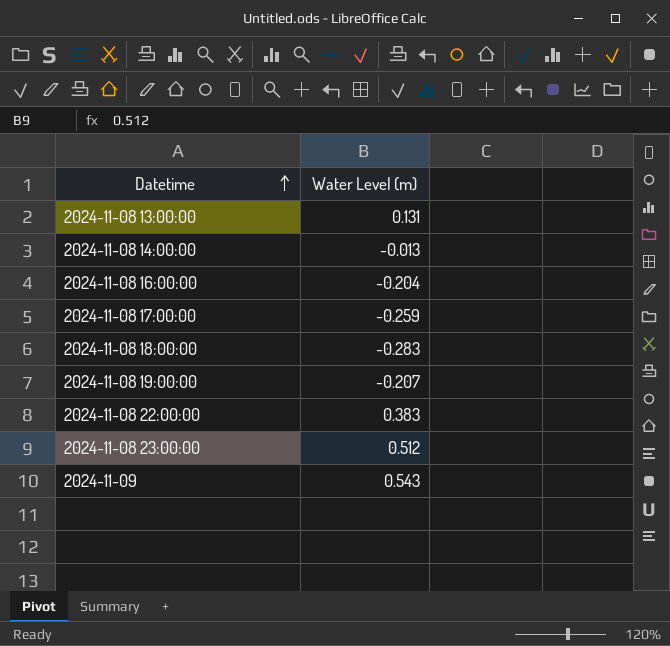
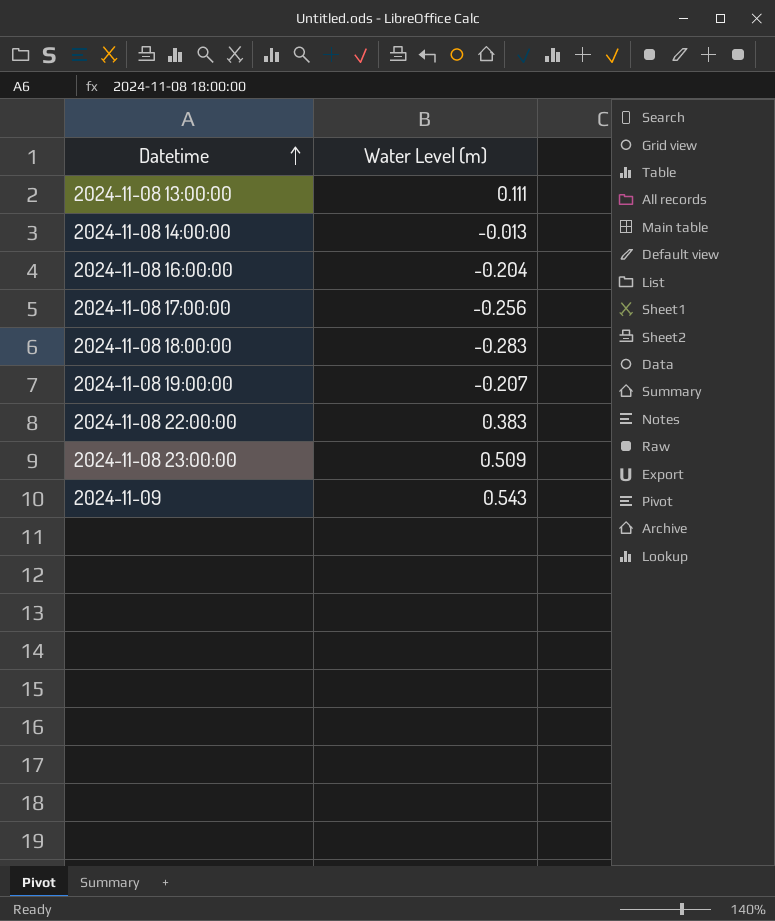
2024-11-08 13:00:00 | Water Level (m): 0.131 -> 0.111
2024-11-08 17:00:00 | Water Level (m): -0.259 -> -0.256
2024-11-08 23:00:00 | Water Level (m): 0.512 -> 0.509

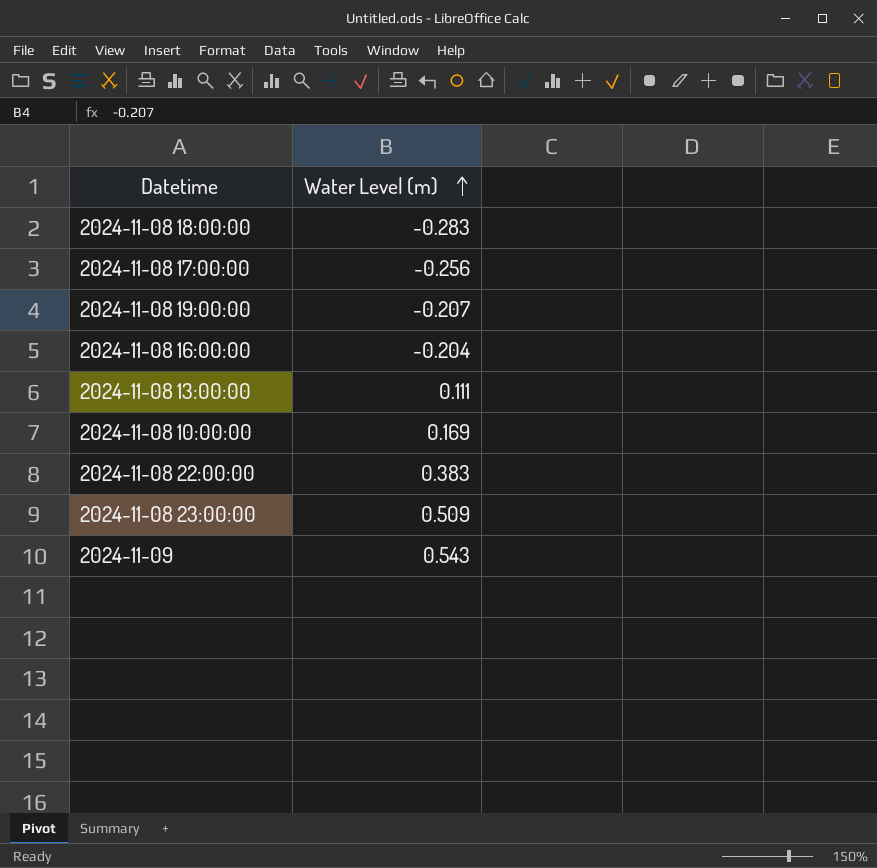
row order: Datetime ascending -> Water Level (m) ascending
row 2024-11-08 14:00:00: -0.013 -> none
row 2024-11-08 10:00:00: none -> 0.169

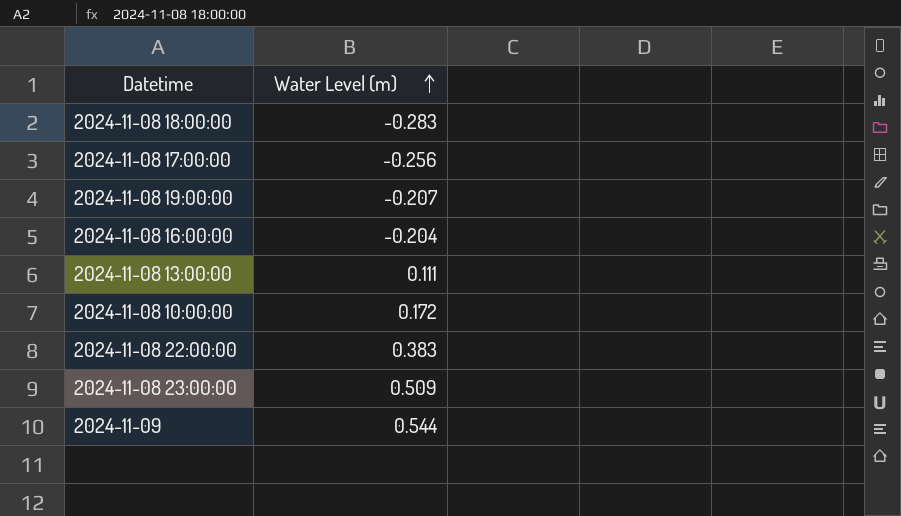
2024-11-08 10:00:00 | Water Level (m): 0.169 -> 0.172
2024-11-09 | Water Level (m): 0.543 -> 0.544

